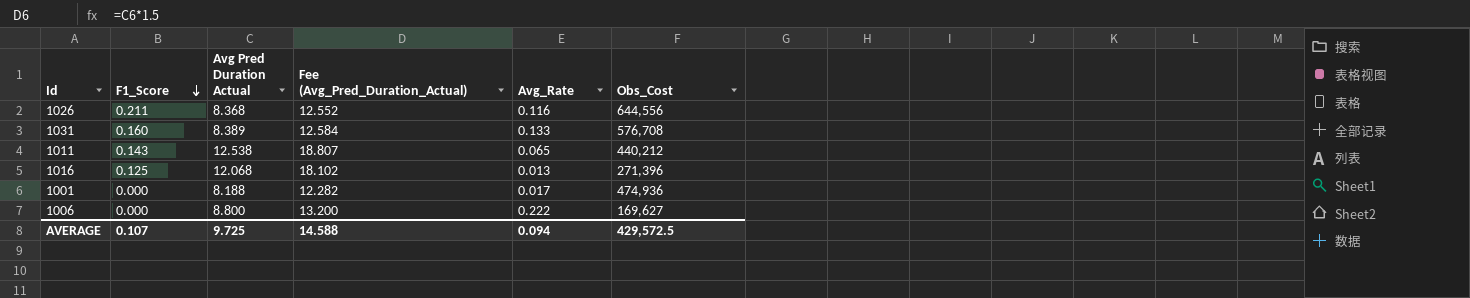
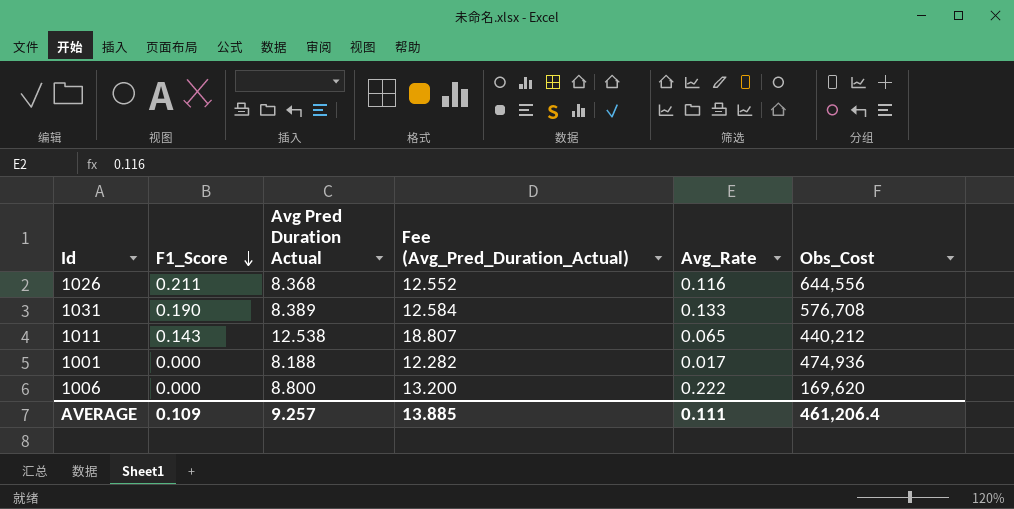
row 1016: 0.125 | 12.068 | 18.102 | 0.013 | 271,396 -> none
1031 | F1_Score: 0.160 -> 0.190
1006 | Obs_Cost: 169,627 -> 169,620
AVERAGE | F1_Score: 0.107 -> 0.109
AVERAGE | Avg Pred Duration Actual: 9.725 -> 9.257
AVERAGE | Fee (Avg_Pred_Duration_Actual): 14.588 -> 13.885
AVERAGE | Avg_Rate: 0.094 -> 0.111
AVERAGE | Obs_Cost: 429,572.5 -> 461,206.4

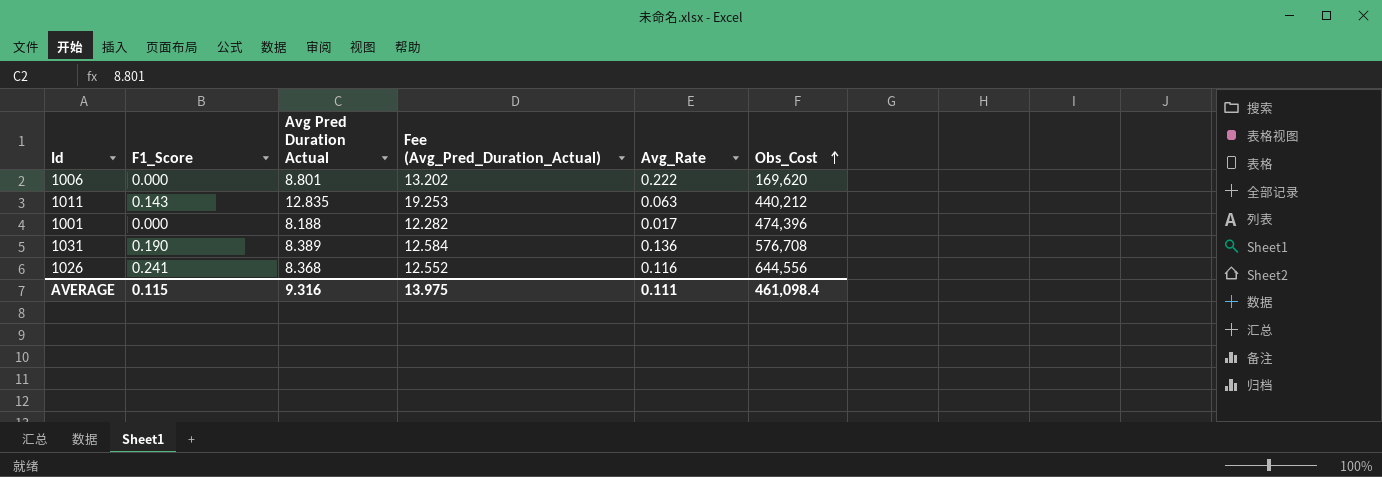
row order: F1_Score descending -> Obs_Cost ascending
1006 | Avg Pred Duration Actual: 8.800 -> 8.801
1006 | Fee (Avg_Pred_Duration_Actual): 13.200 -> 13.202
1011 | Avg Pred Duration Actual: 12.538 -> 12.835
1011 | Fee (Avg_Pred_Duration_Actual): 18.807 -> 19.253
1011 | Avg_Rate: 0.065 -> 0.063
1001 | Obs_Cost: 474,936 -> 474,396
1031 | Avg_Rate: 0.133 -> 0.136
1026 | F1_Score: 0.211 -> 0.241
AVERAGE | F1_Score: 0.109 -> 0.115
AVERAGE | Avg Pred Duration Actual: 9.257 -> 9.316
AVERAGE | Fee (Avg_Pred_Duration_Actual): 13.885 -> 13.975
AVERAGE | Obs_Cost: 461,206.4 -> 461,098.4

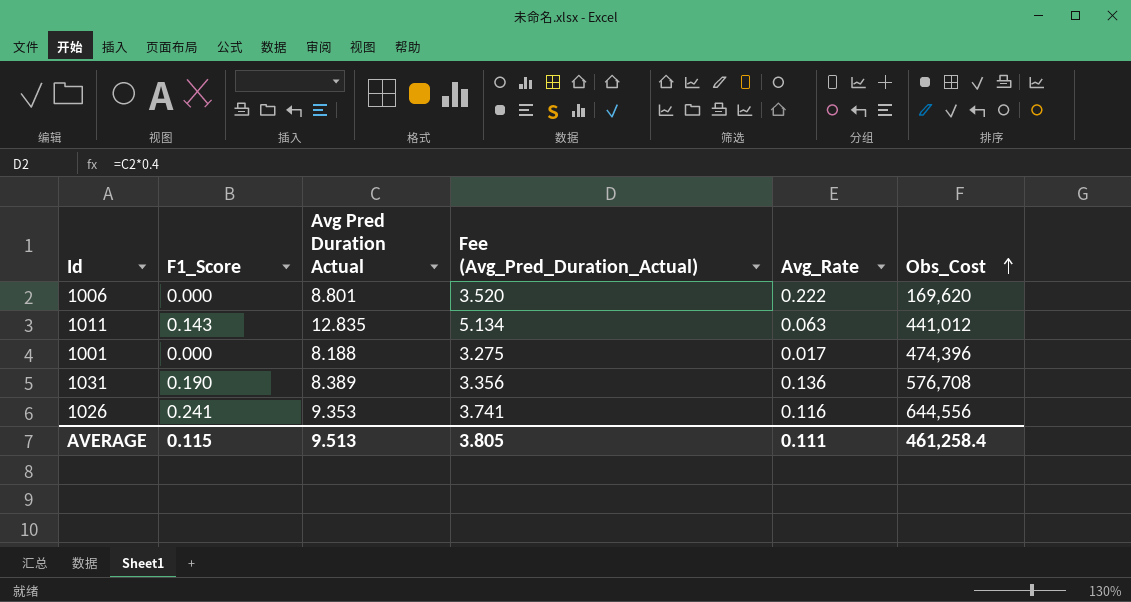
column Fee (Avg_Pred_Duration_Actual) | formula: [Avg Pred Duration Actual] * 1.5 -> [Avg Pred Duration Actual] * 0.4
1011 | Obs_Cost: 440,212 -> 441,012
1026 | Avg Pred Duration Actual: 8.368 -> 9.353
AVERAGE | Avg Pred Duration Actual: 9.316 -> 9.513
AVERAGE | Fee (Avg_Pred_Duration_Actual): 13.975 -> 3.805
AVERAGE | Obs_Cost: 461,098.4 -> 461,258.4

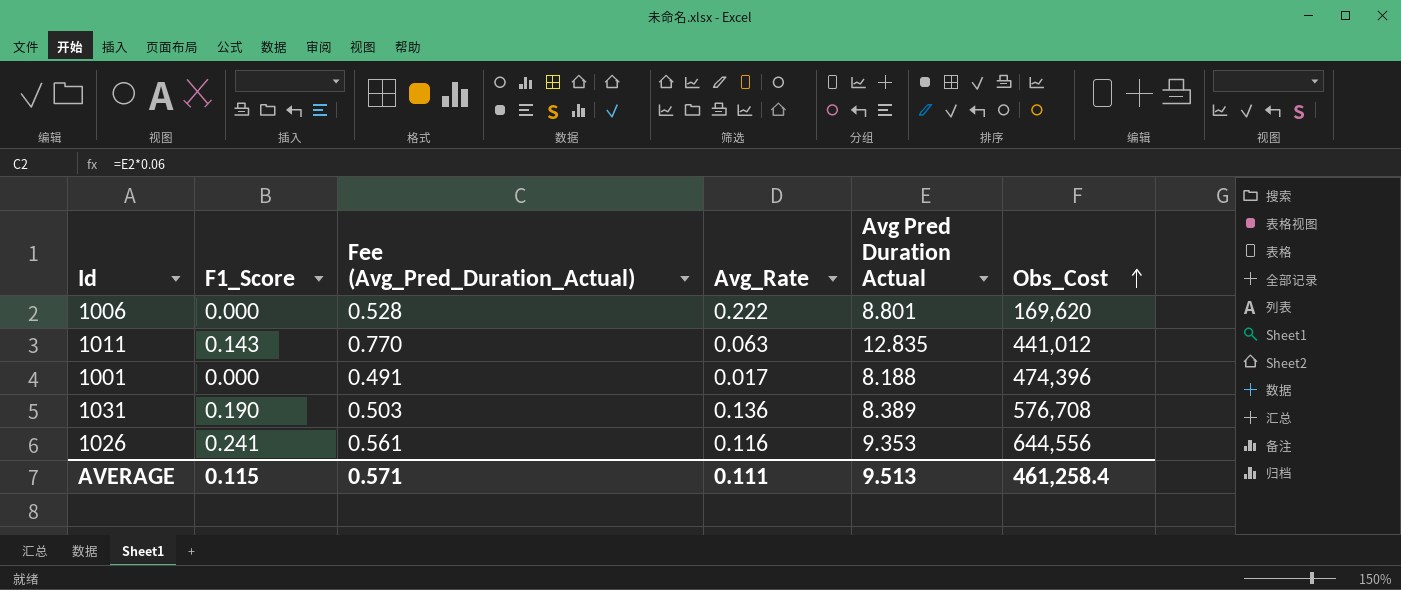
column Fee (Avg_Pred_Duration_Actual) | formula: [Avg Pred Duration Actual] * 0.4 -> [Avg Pred Duration Actual] * 0.06
column Avg Pred Duration Actual | position: 3 -> 5
AVERAGE | Fee (Avg_Pred_Duration_Actual): 3.805 -> 0.571

